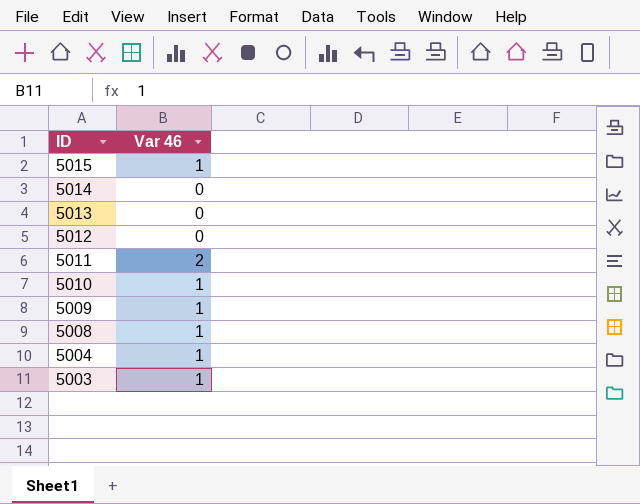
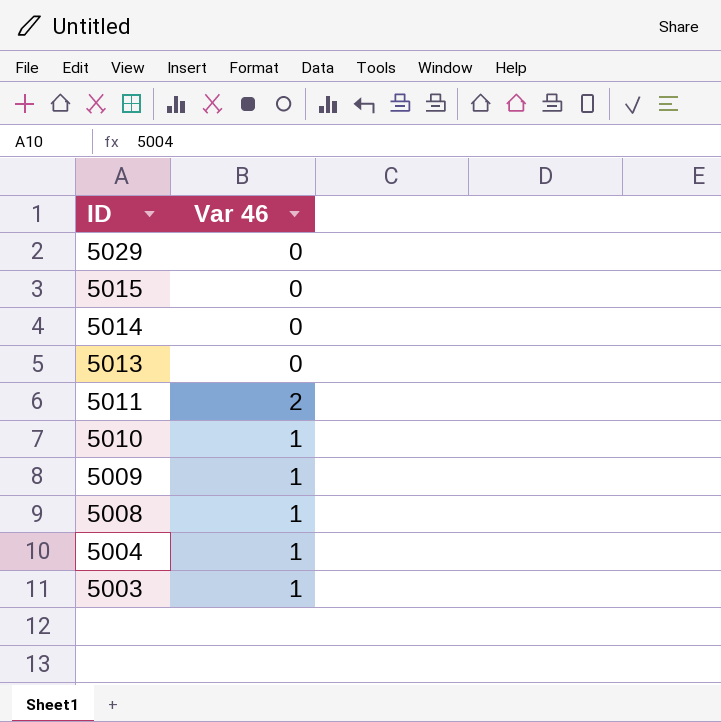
row 5012: 0 -> none
row 5029: none -> 0
5015 | Var 46: 1 -> 0

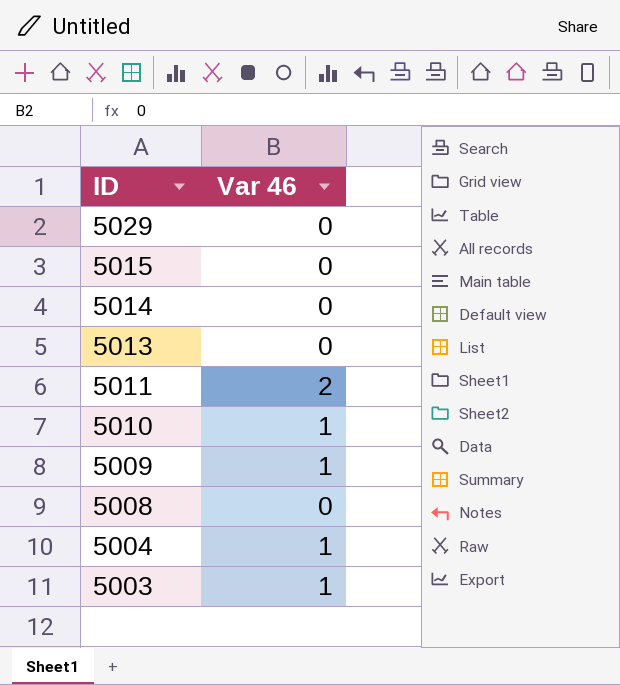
5008 | Var 46: 1 -> 0

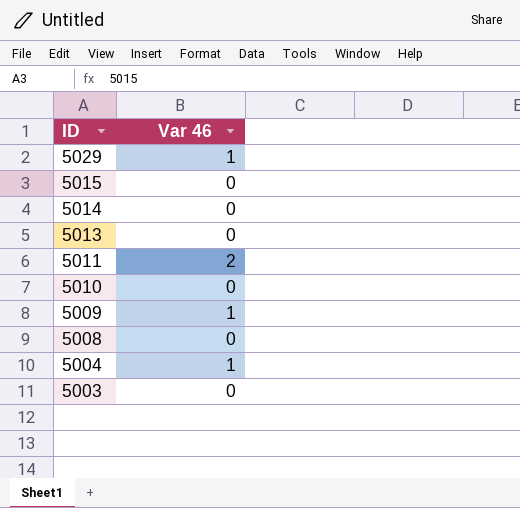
5029 | Var 46: 0 -> 1
5010 | Var 46: 1 -> 0
5003 | Var 46: 1 -> 0

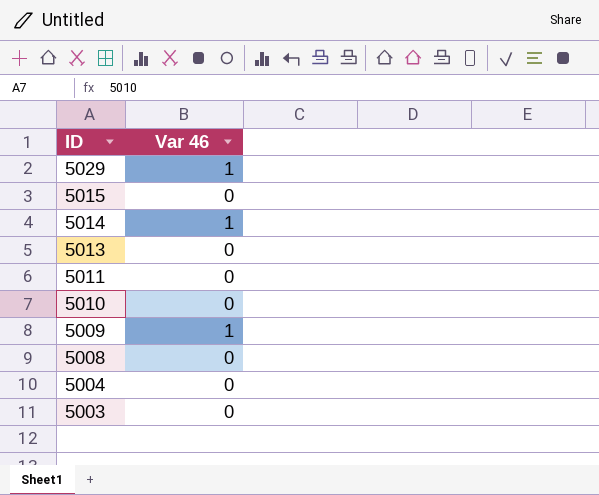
5014 | Var 46: 0 -> 1
5011 | Var 46: 2 -> 0
5004 | Var 46: 1 -> 0

